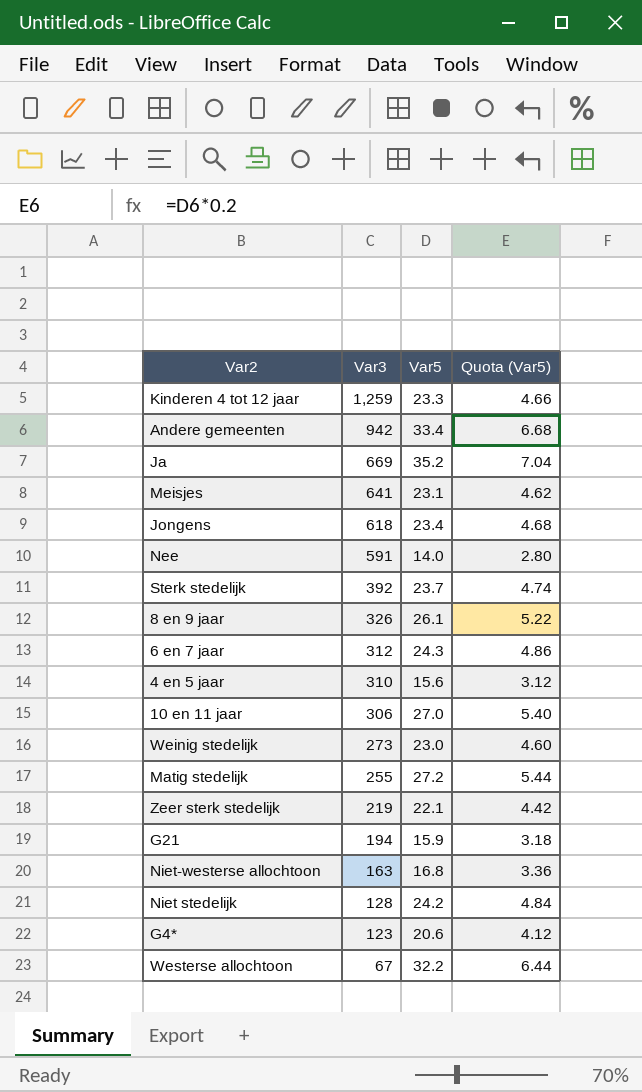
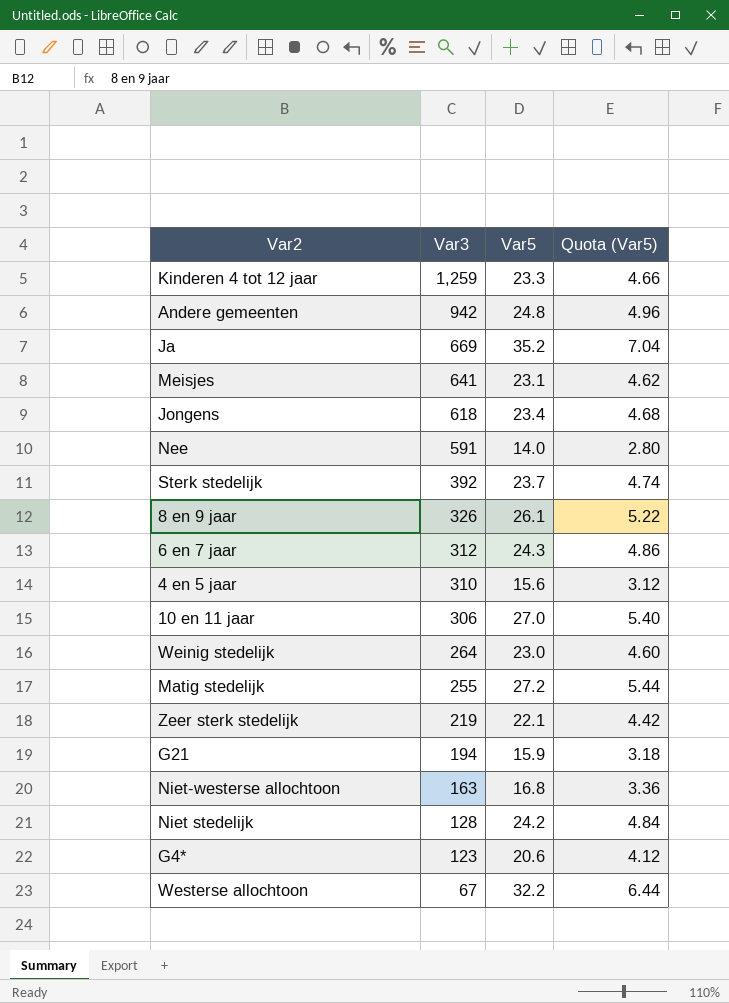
Andere gemeenten | Var5: 33.4 -> 24.8
Andere gemeenten | Quota (Var5): 6.68 -> 4.96
Weinig stedelijk | Var3: 273 -> 264

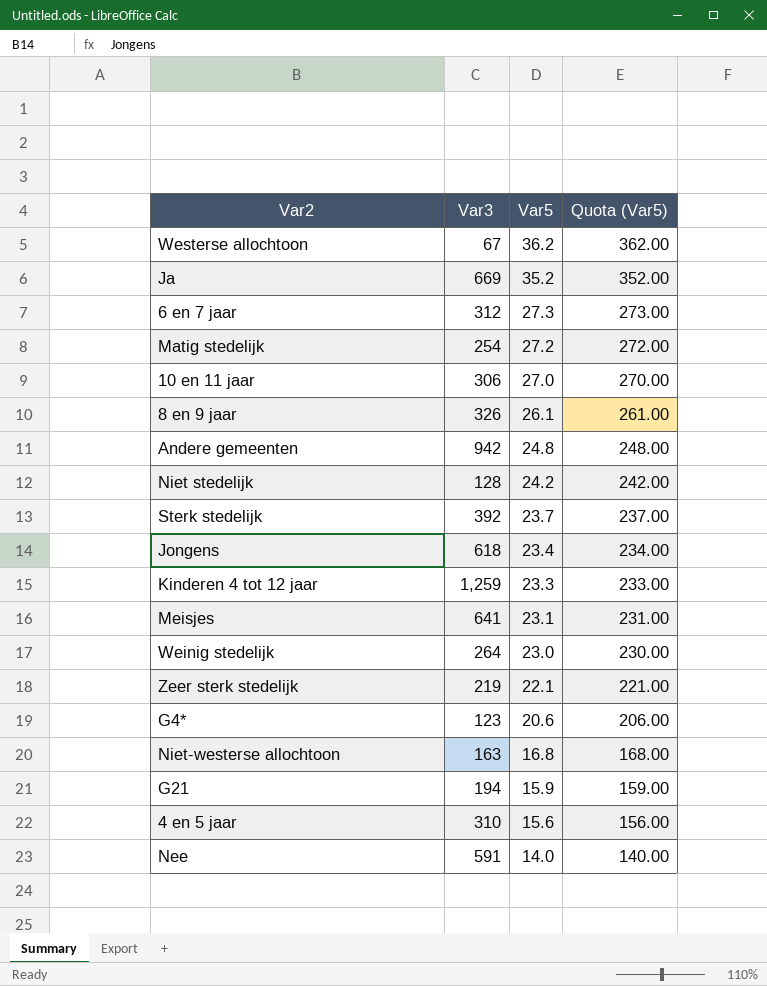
row order: Var3 descending -> Var5 descending
column Quota (Var5) | formula: [Var5] * 0.2 -> [Var5] * 10
Westerse allochtoon | Var5: 32.2 -> 36.2
6 en 7 jaar | Var5: 24.3 -> 27.3
Matig stedelijk | Var3: 255 -> 254

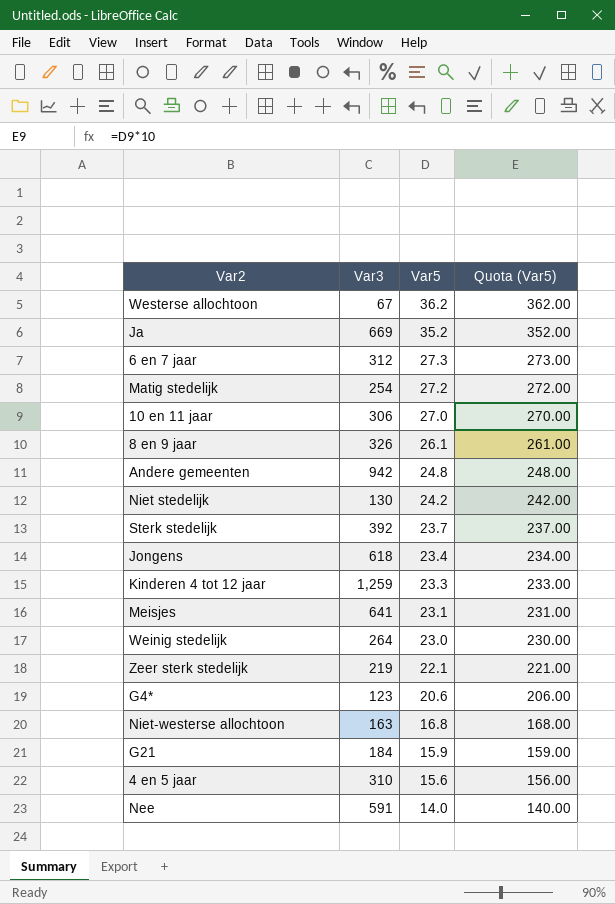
Niet stedelijk | Var3: 128 -> 130
G21 | Var3: 194 -> 184

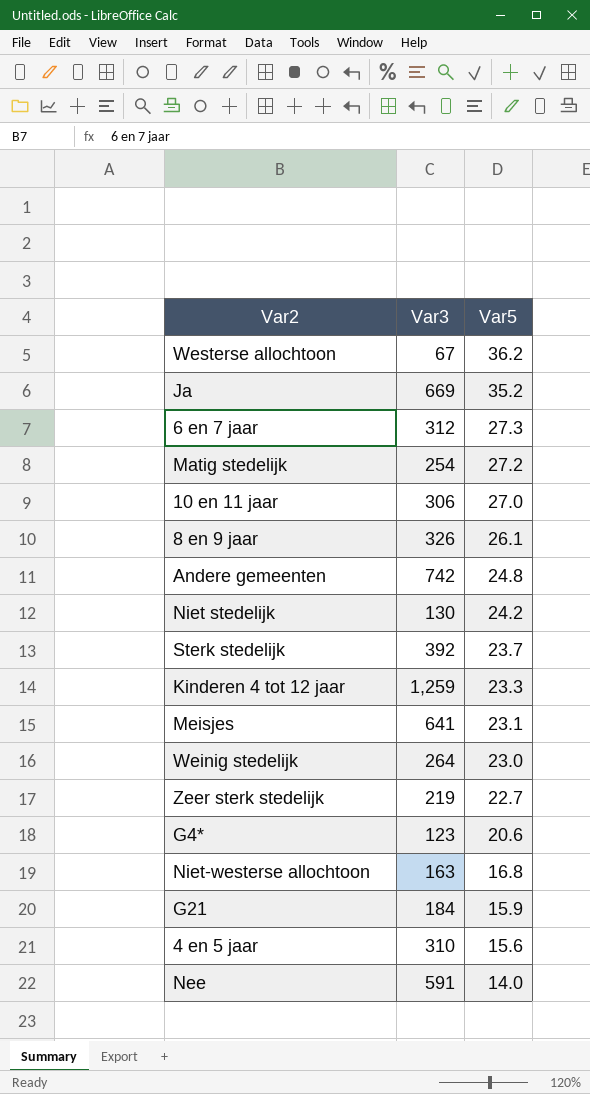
column Quota (Var5) | formula: [Var5] * 10 -> none
row Jongens: 618 | 23.4 | 234.00 -> none
Andere gemeenten | Var3: 942 -> 742
Zeer sterk stedelijk | Var5: 22.1 -> 22.7

